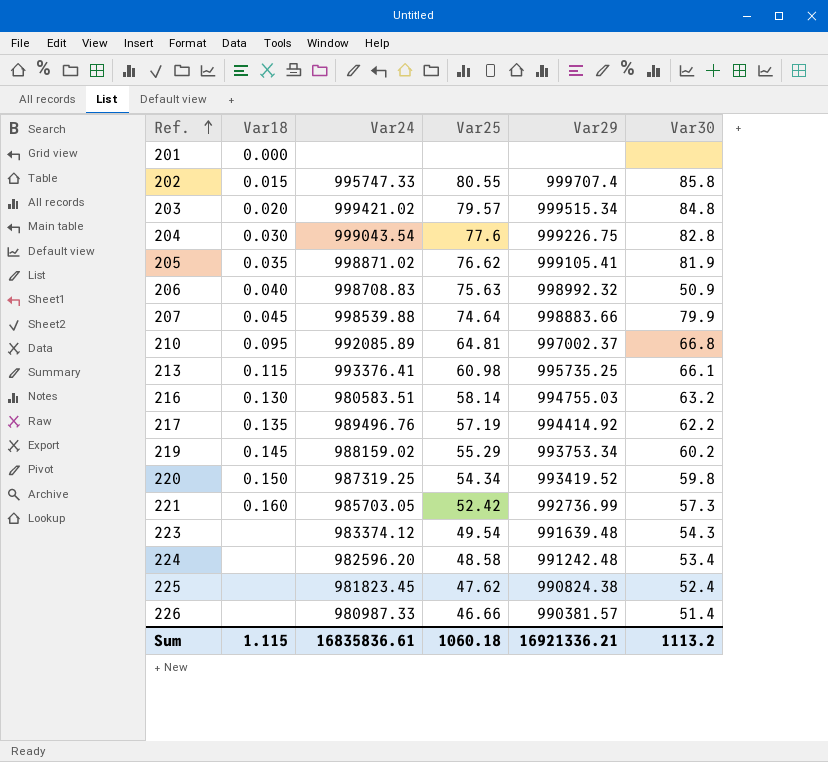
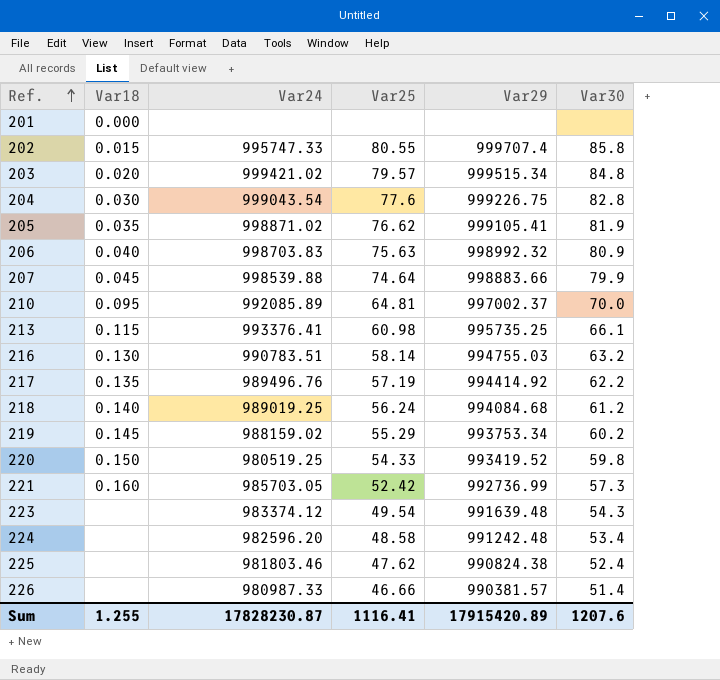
206 | Var24: 998708.83 -> 998703.83
206 | Var30: 50.9 -> 80.9
210 | Var30: 66.8 -> 70.0
216 | Var24: 980583.51 -> 990783.51
row 218: none -> 0.140 | 989019.25 | 56.24 | 994084.68 | 61.2
220 | Var24: 987319.25 -> 980519.25
220 | Var25: 54.34 -> 54.33
225 | Var24: 981823.45 -> 981803.46
Sum | Var18: 1.115 -> 1.255
Sum | Var24: 16835836.61 -> 17828230.87
Sum | Var25: 1060.18 -> 1116.41
Sum | Var29: 16921336.21 -> 17915420.89
Sum | Var30: 1113.2 -> 1207.6

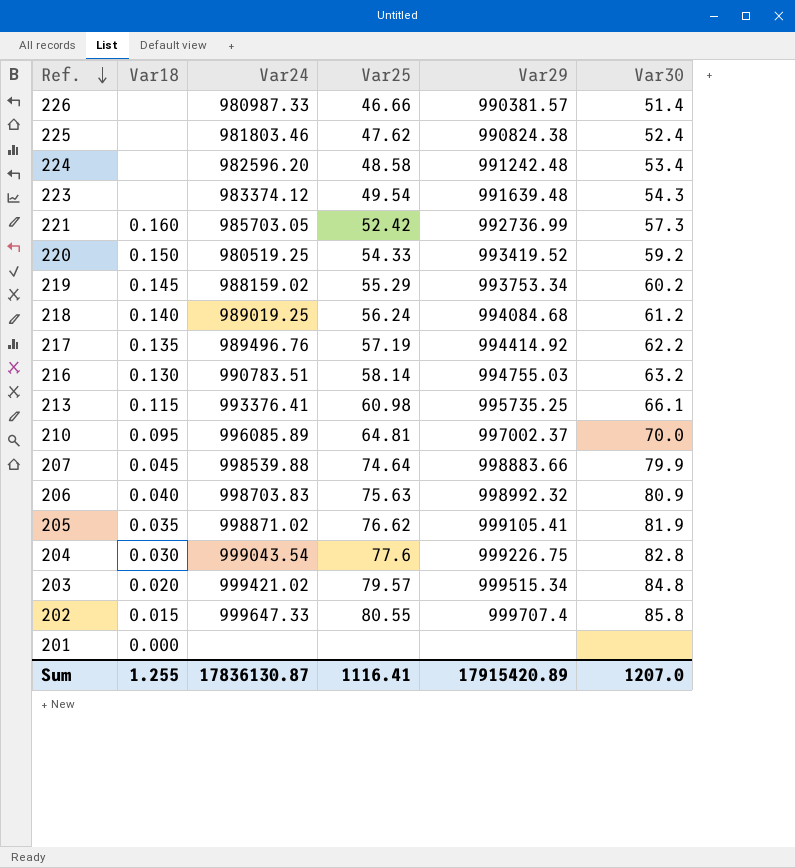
row order: Ref. ascending -> Ref. descending
220 | Var30: 59.8 -> 59.2
210 | Var24: 992085.89 -> 996085.89
202 | Var24: 995747.33 -> 999647.33
Sum | Var24: 17828230.87 -> 17836130.87
Sum | Var30: 1207.6 -> 1207.0

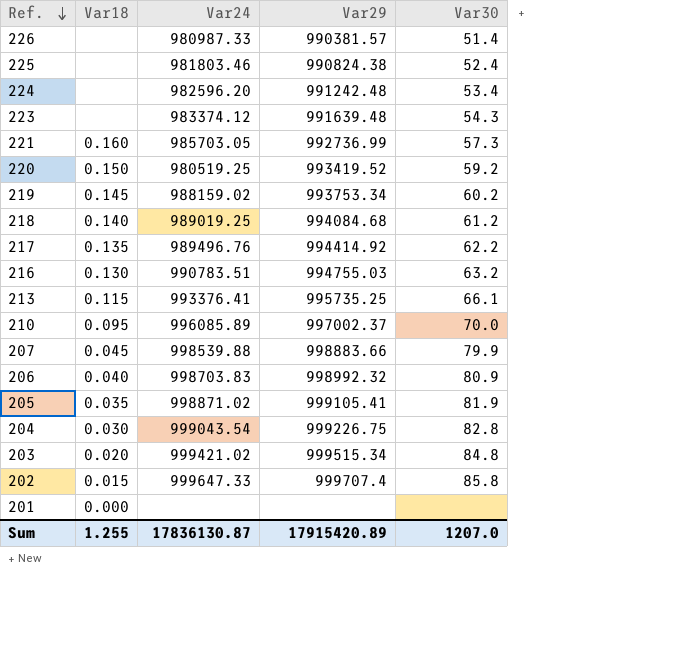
column Var25 | position: 4 -> none

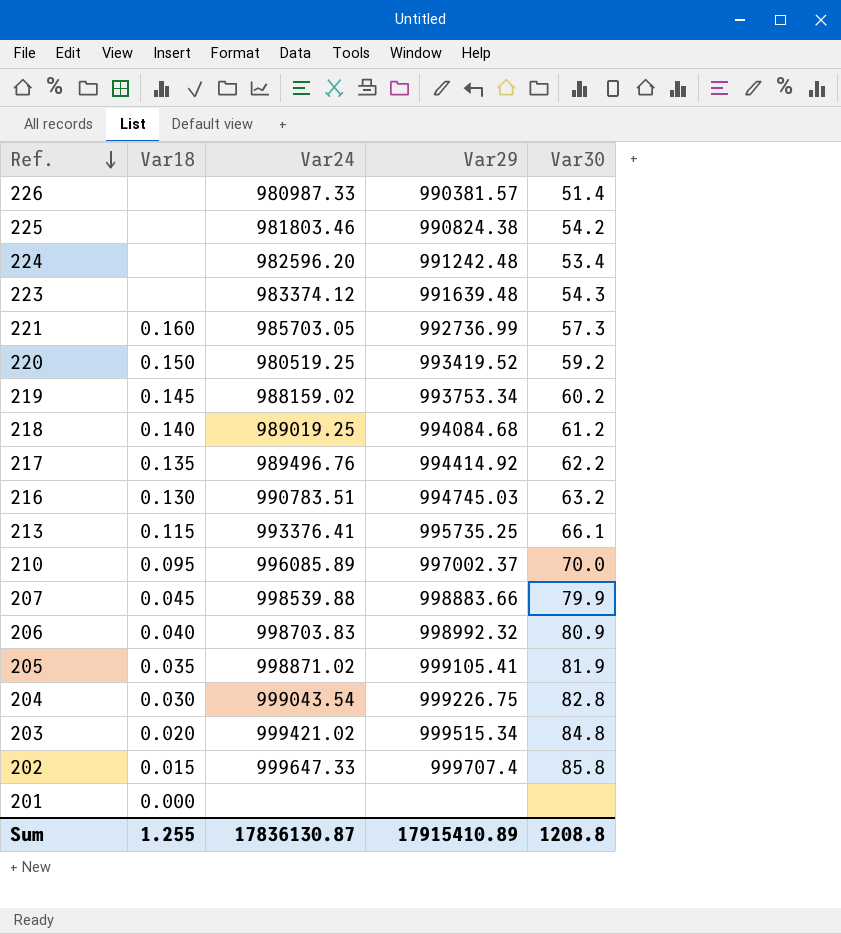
225 | Var30: 52.4 -> 54.2
216 | Var29: 994755.03 -> 994745.03
Sum | Var29: 17915420.89 -> 17915410.89
Sum | Var30: 1207.0 -> 1208.8

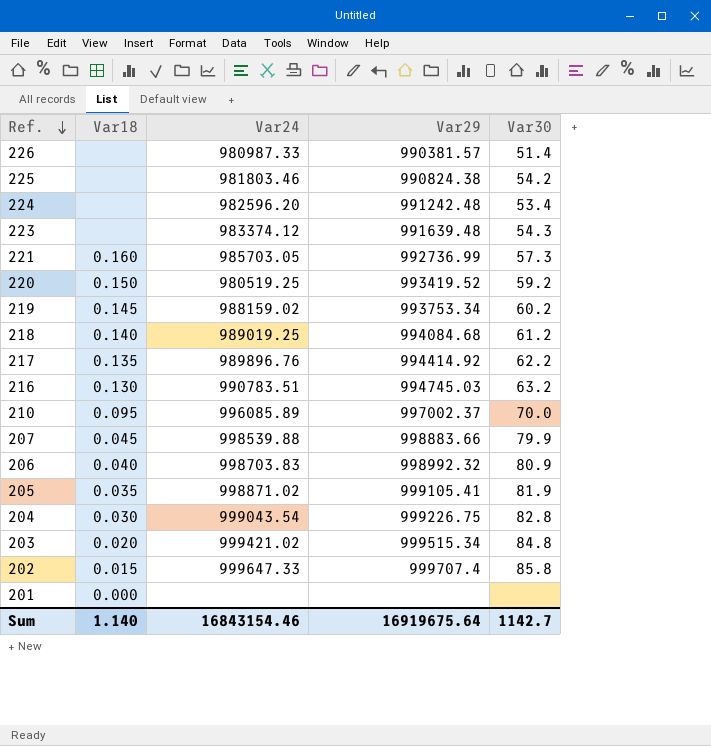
row 213: 0.115 | 993376.41 | 995735.25 | 66.1 -> none
217 | Var24: 989496.76 -> 989896.76
Sum | Var18: 1.255 -> 1.140
Sum | Var24: 17836130.87 -> 16843154.46
Sum | Var29: 17915410.89 -> 16919675.64
Sum | Var30: 1208.8 -> 1142.7

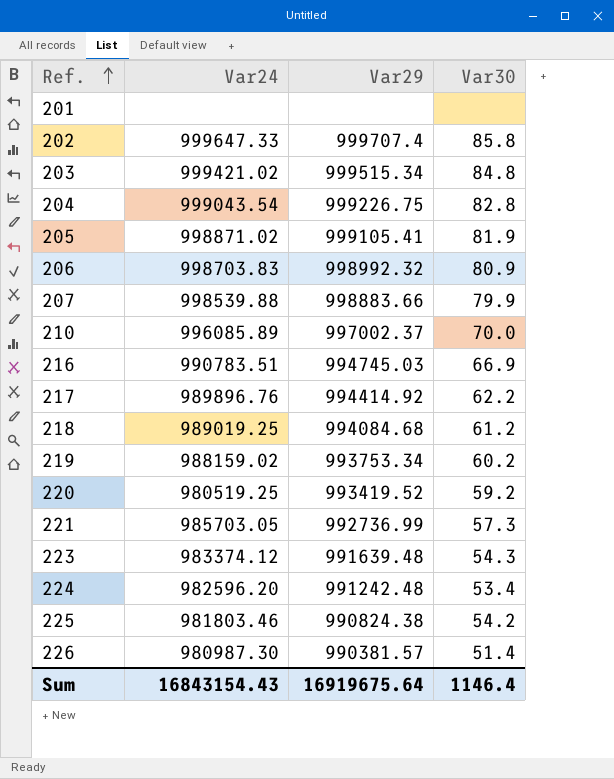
row order: Ref. descending -> Ref. ascending
column Var18 | position: 2 -> none
216 | Var30: 63.2 -> 66.9
226 | Var24: 980987.33 -> 980987.30
Sum | Var24: 16843154.46 -> 16843154.43
Sum | Var30: 1142.7 -> 1146.4

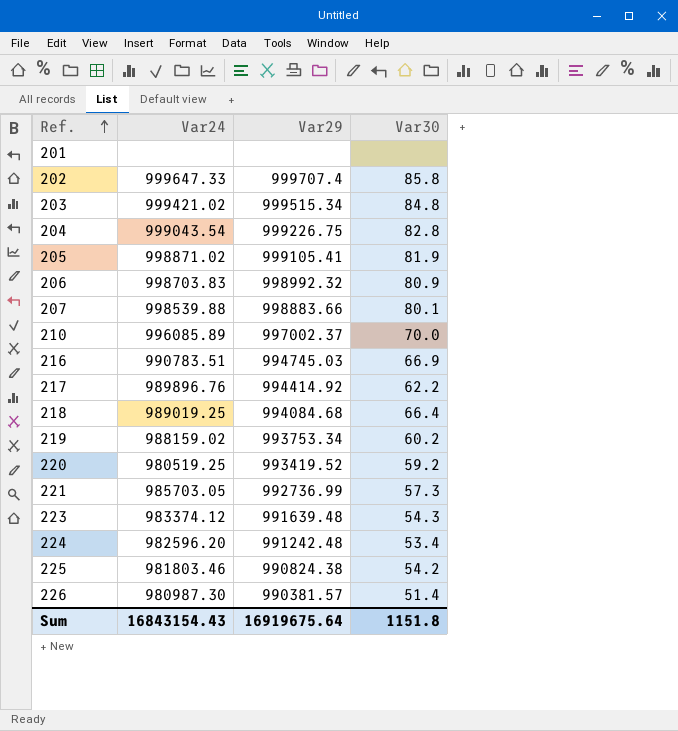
207 | Var30: 79.9 -> 80.1
218 | Var30: 61.2 -> 66.4
Sum | Var30: 1146.4 -> 1151.8

